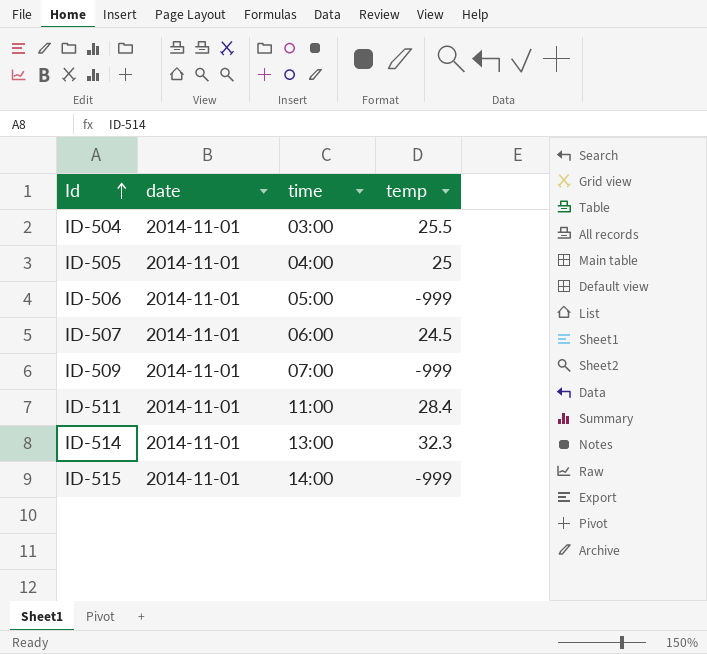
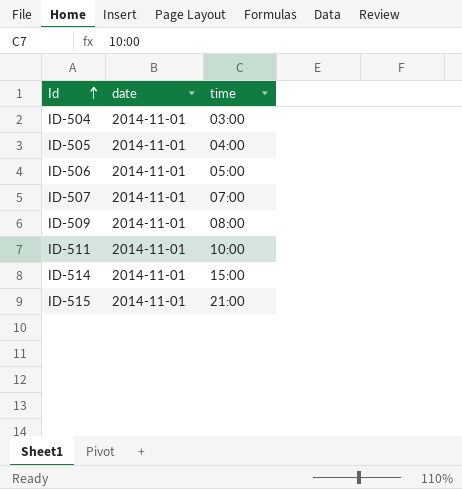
column temp | position: 4 -> none
ID-507 | time: 06:00 -> 07:00
ID-509 | time: 07:00 -> 08:00
ID-511 | time: 11:00 -> 10:00
ID-514 | time: 13:00 -> 15:00
ID-515 | time: 14:00 -> 21:00

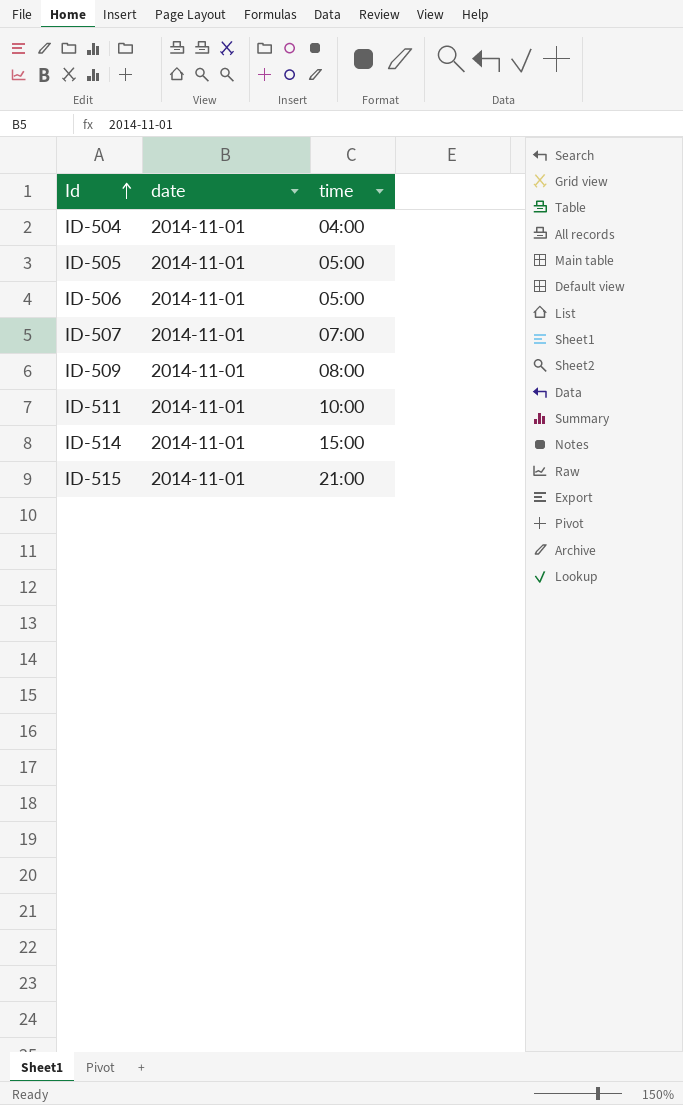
ID-504 | time: 03:00 -> 04:00
ID-505 | time: 04:00 -> 05:00

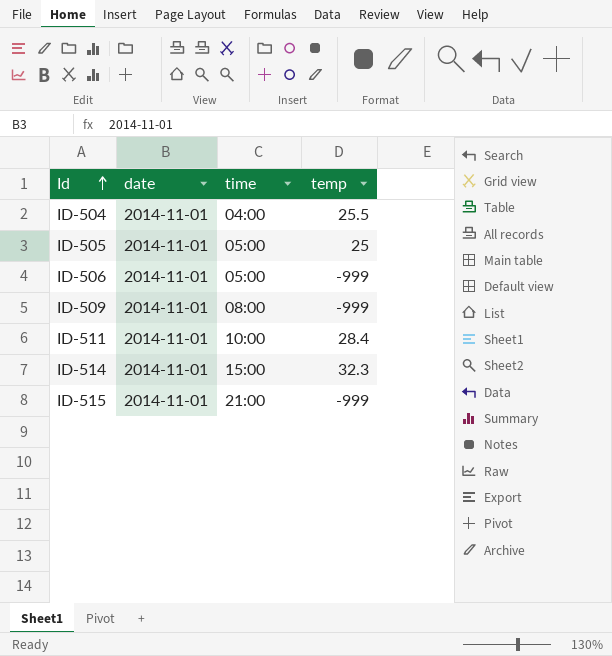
column temp | position: none -> 4
row ID-507: 2014-11-01 | 07:00 -> none

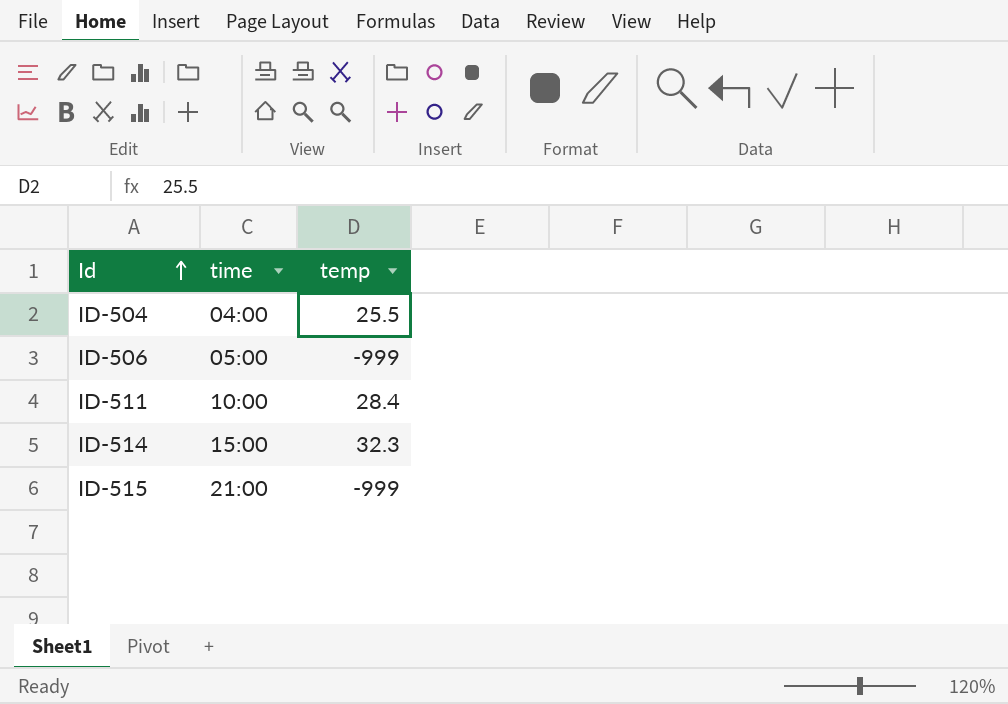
column date | position: 2 -> none
row ID-505: 2014-11-01 | 05:00 | 25 -> none
row ID-509: 2014-11-01 | 08:00 | -999 -> none

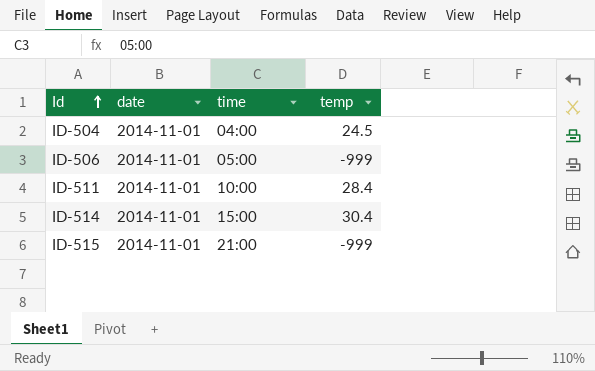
column date | position: none -> 2
ID-504 | temp: 25.5 -> 24.5
ID-514 | temp: 32.3 -> 30.4

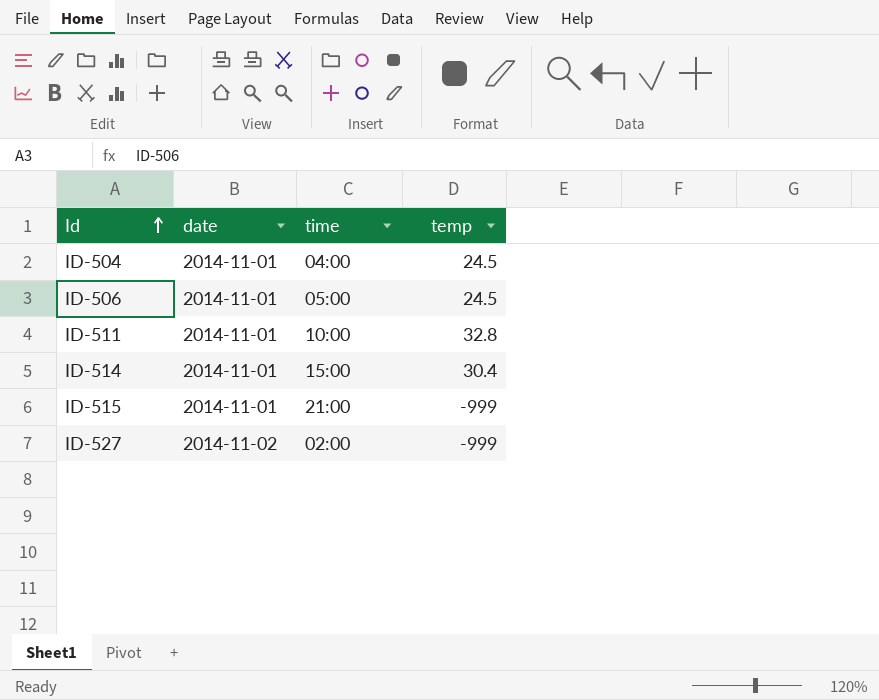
ID-506 | temp: -999 -> 24.5
ID-511 | temp: 28.4 -> 32.8
row ID-527: none -> 2014-11-02 | 02:00 | -999

